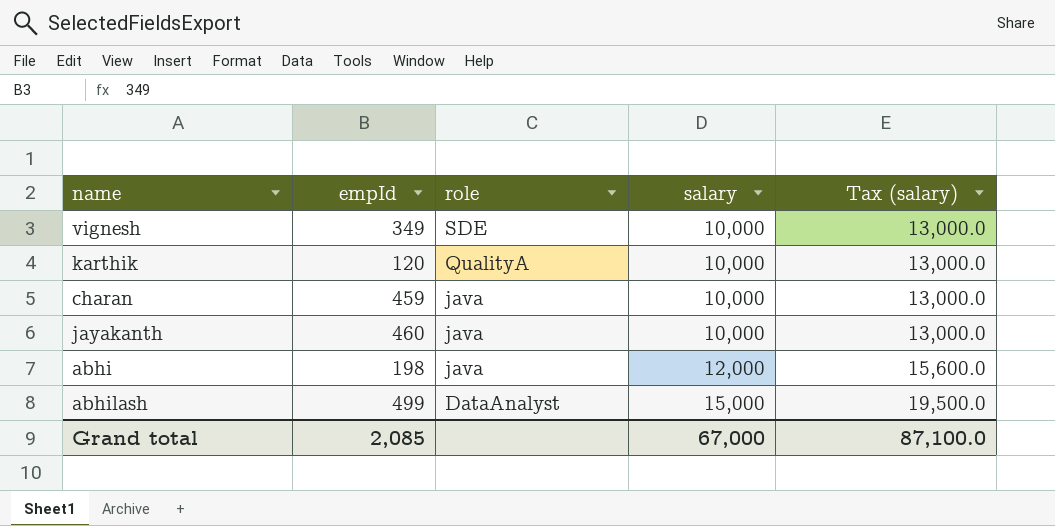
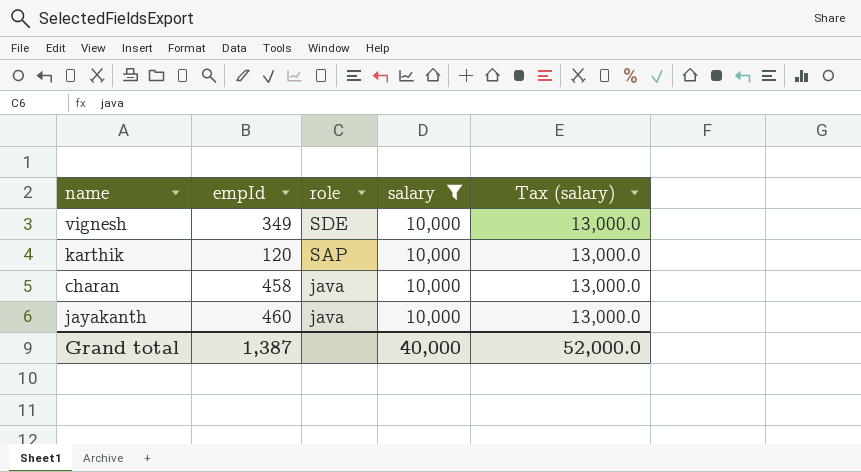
filter: none -> salary = 10,000
karthik | role: QualityA -> SAP
charan | empId: 459 -> 458
Grand total | empId: 2,085 -> 1,387
Grand total | salary: 67,000 -> 40,000
Grand total | Tax (salary): 87,100.0 -> 52,000.0

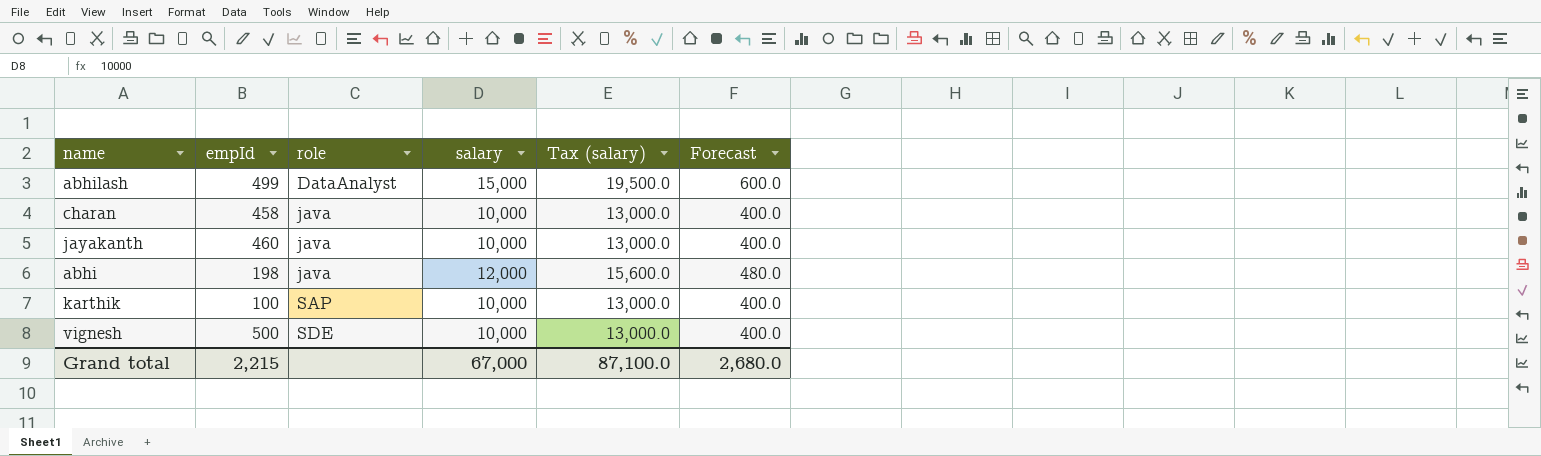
filter: salary = 10,000 -> none
row order: role descending -> role ascending
column Forecast | formula: none -> [salary] * 0.04
karthik | empId: 120 -> 100
vignesh | empId: 349 -> 500
Grand total | empId: 1,387 -> 2,215
Grand total | salary: 40,000 -> 67,000
Grand total | Tax (salary): 52,000.0 -> 87,100.0

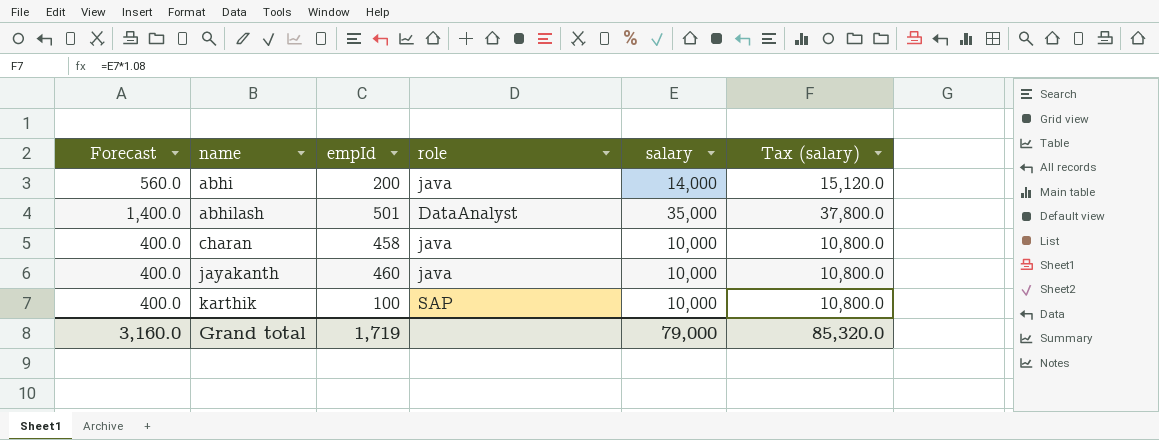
row order: role ascending -> name ascending
column Forecast | position: 6 -> 1
column Tax (salary) | formula: [salary] * 1.3 -> [salary] * 1.08
row vignesh: 500 | SDE | 10,000 | 13,000.0 | 400.0 -> none
abhi | Forecast: 480.0 -> 560.0
abhi | empId: 198 -> 200
abhi | salary: 12,000 -> 14,000
abhilash | Forecast: 600.0 -> 1,400.0
abhilash | empId: 499 -> 501
abhilash | salary: 15,000 -> 35,000
Grand total | Forecast: 2,680.0 -> 3,160.0
Grand total | empId: 2,215 -> 1,719
Grand total | salary: 67,000 -> 79,000
Grand total | Tax (salary): 87,100.0 -> 85,320.0

